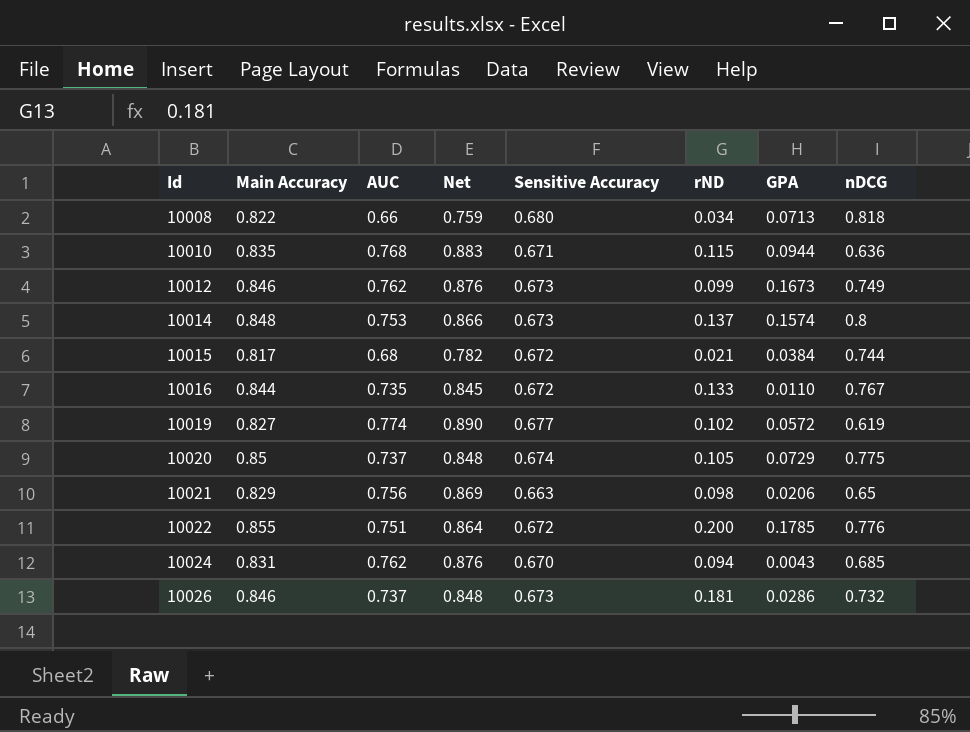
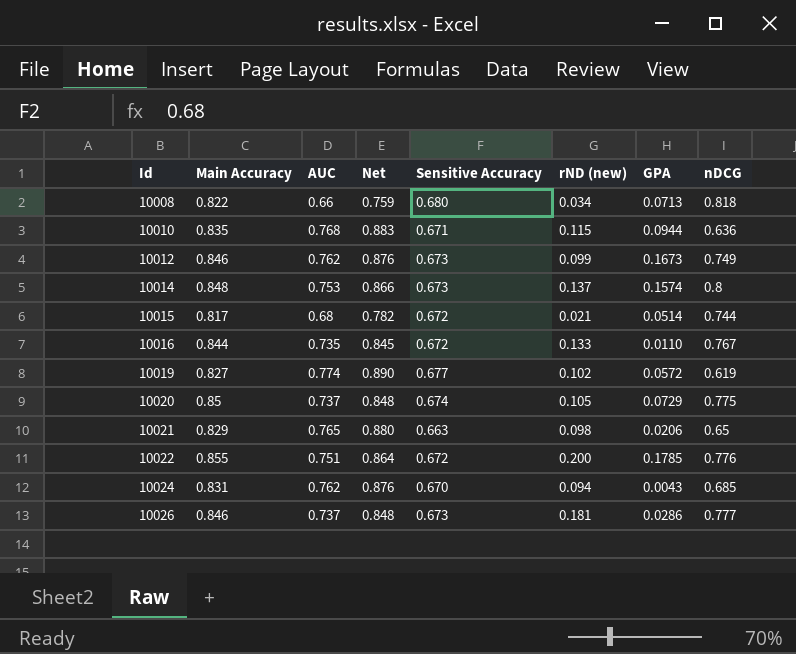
column name: rND -> rND (new)
10015 | GPA: 0.0384 -> 0.0514
10021 | AUC: 0.756 -> 0.765
10021 | Net: 0.869 -> 0.880
10026 | nDCG: 0.732 -> 0.777

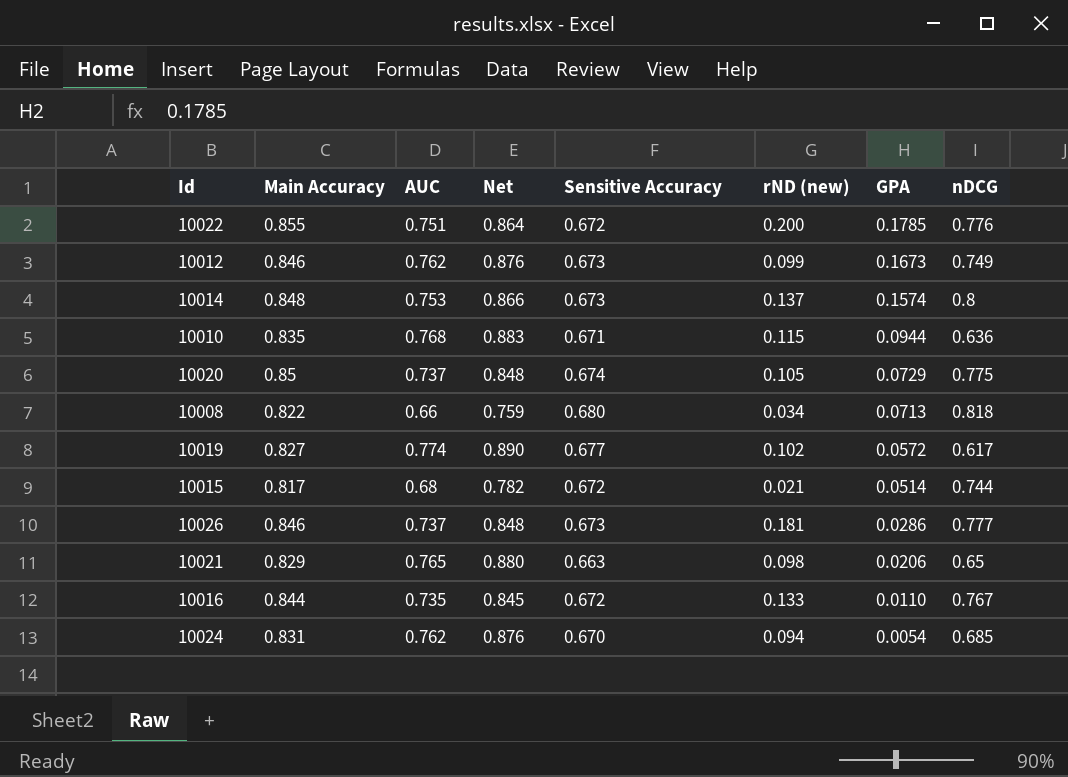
row order: Id ascending -> GPA descending
10019 | nDCG: 0.619 -> 0.617
10024 | GPA: 0.0043 -> 0.0054

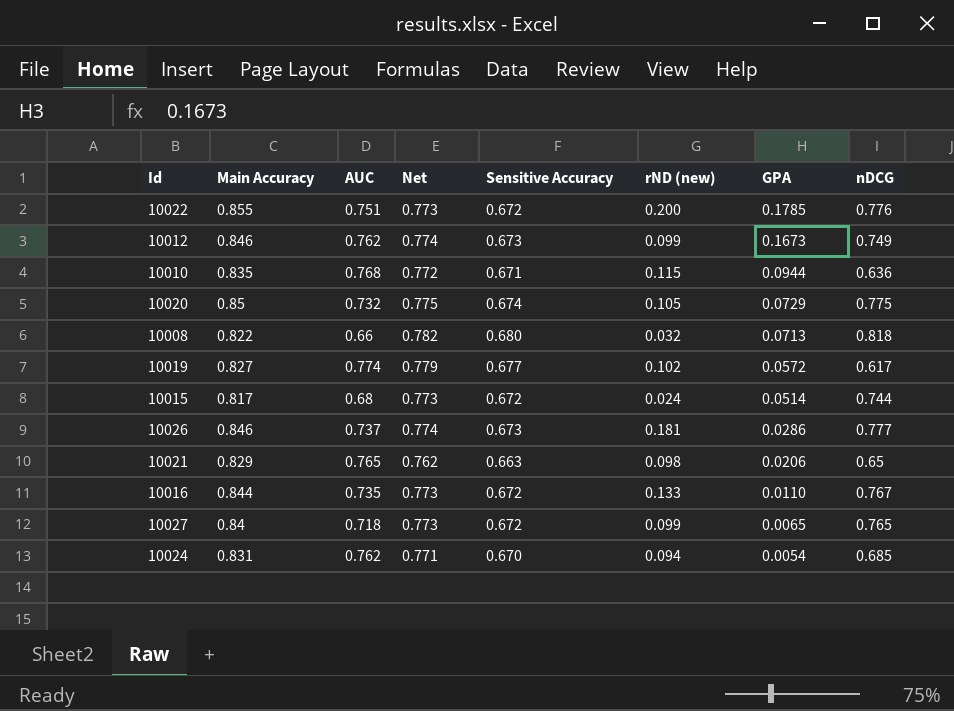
column Net | formula: [AUC] * 1.15 -> [Sensitive Accuracy] * 1.15
row 10014: 0.848 | 0.753 | 0.866 | 0.673 | 0.137 | 0.1574 | 0.8 -> none
10020 | AUC: 0.737 -> 0.732
10008 | rND (new): 0.034 -> 0.032
10015 | rND (new): 0.021 -> 0.024
row 10027: none -> 0.84 | 0.718 | 0.773 | 0.672 | 0.099 | 0.0065 | 0.765

